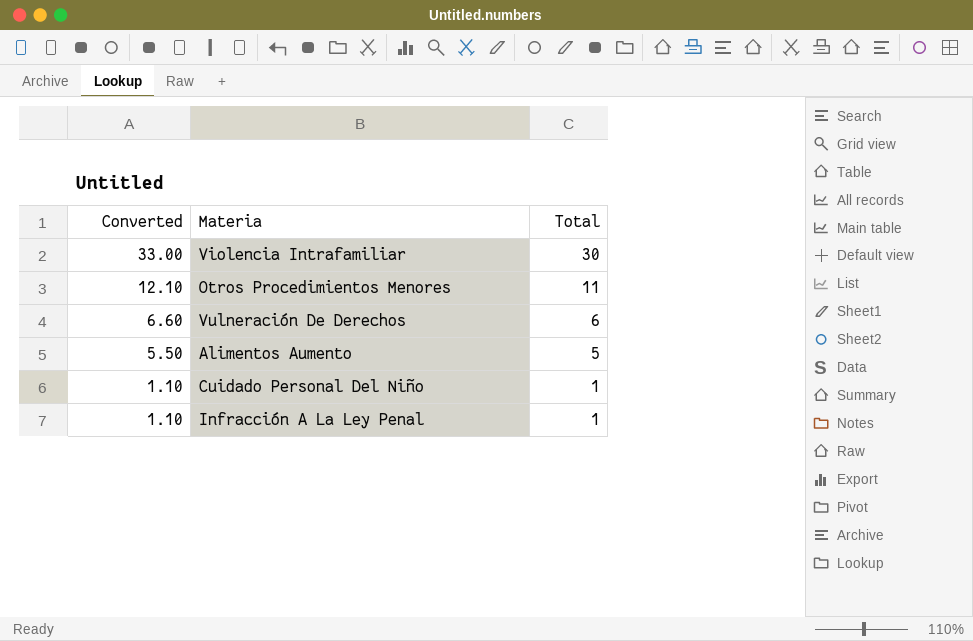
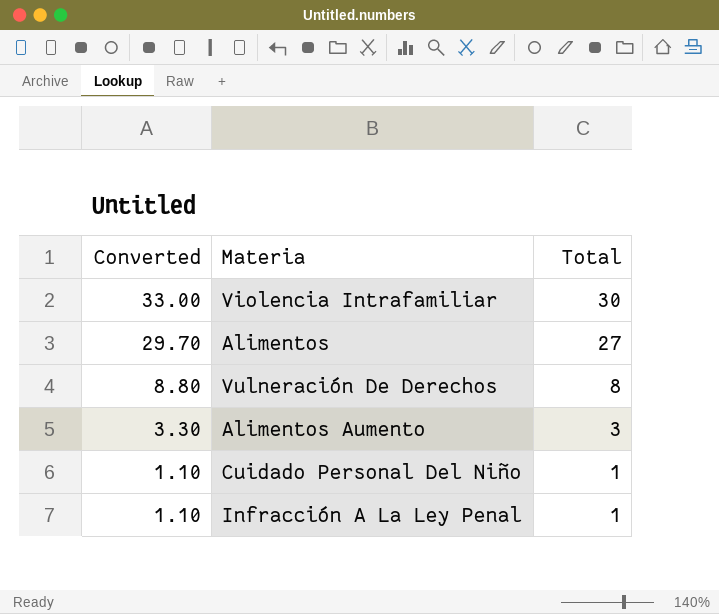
row Otros Procedimientos Menores: 12.10 | 11 -> none
row Alimentos: none -> 29.70 | 27
Vulneración De Derechos | Converted: 6.60 -> 8.80
Vulneración De Derechos | Total: 6 -> 8
Alimentos Aumento | Converted: 5.50 -> 3.30
Alimentos Aumento | Total: 5 -> 3

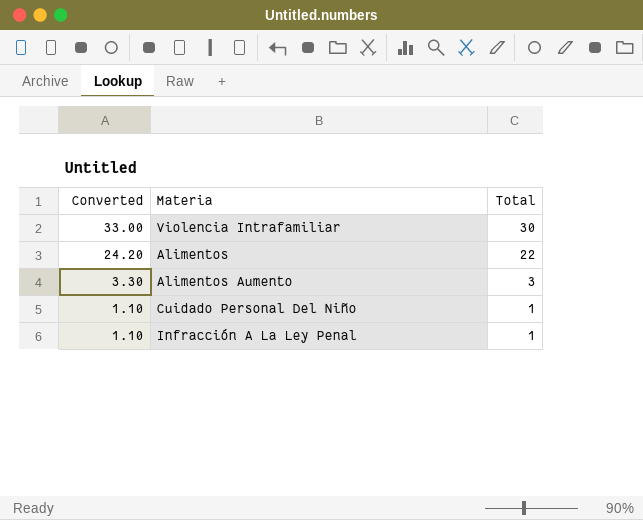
row Vulneración De Derechos: 8.80 | 8 -> none
Alimentos | Converted: 29.70 -> 24.20
Alimentos | Total: 27 -> 22

